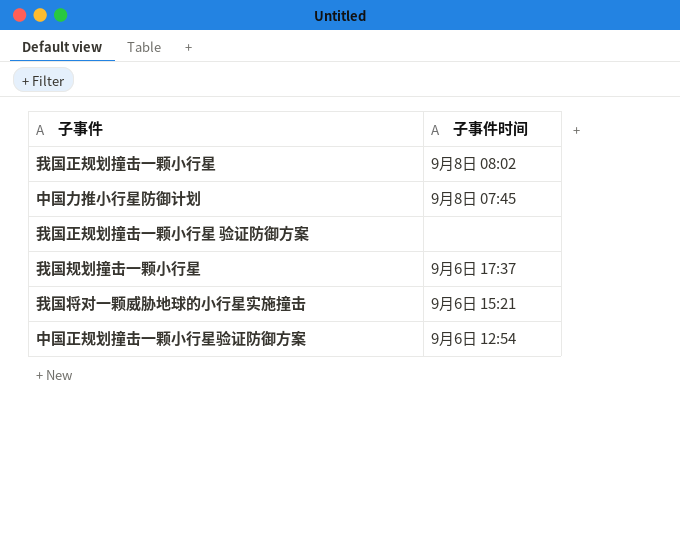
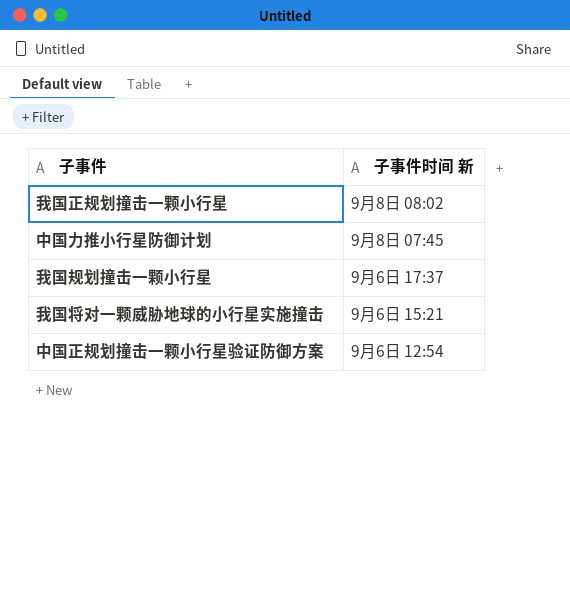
column name: 子事件时间 -> 子事件时间 新
row 我国正规划撞击一颗小行星 验证防御方案: none -> none

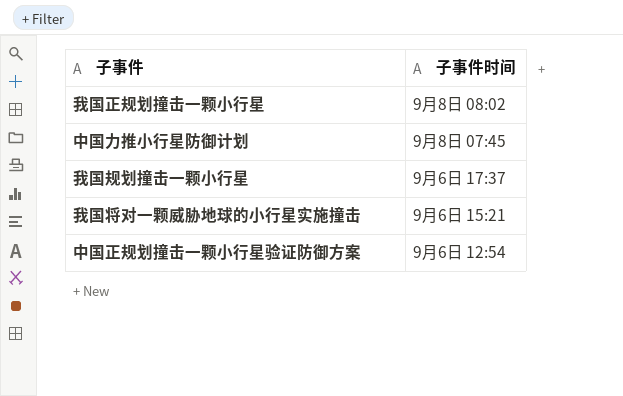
column name: 子事件时间 新 -> 子事件时间

